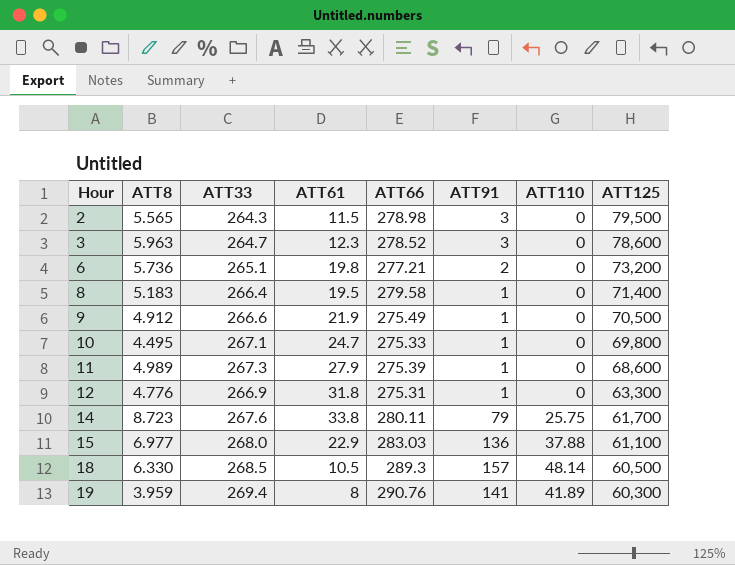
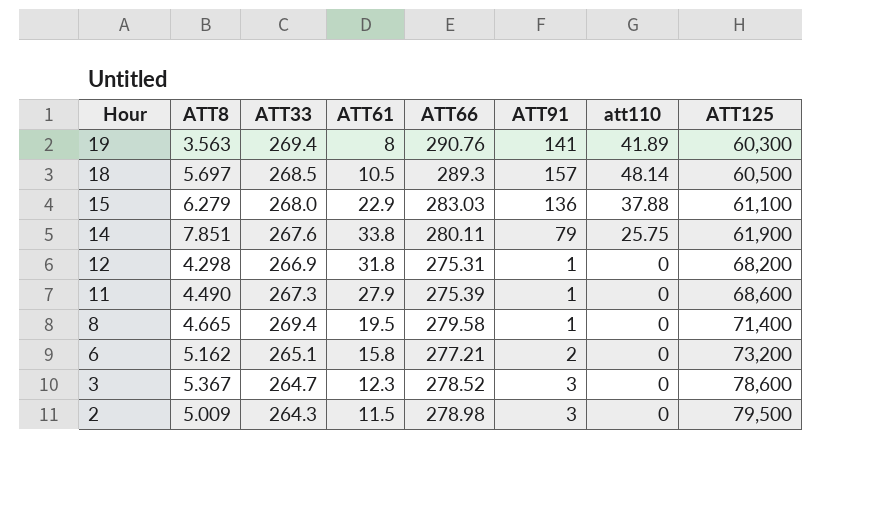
row order: Hour ascending -> Hour descending
column name: ATT110 -> att110
row 9: 4.912 | 266.6 | 21.9 | 275.49 | 1 | 0 | 70,500 -> none
row 10: 4.495 | 267.1 | 24.7 | 275.33 | 1 | 0 | 69,800 -> none
19 | ATT8: 3.959 -> 3.563
18 | ATT8: 6.330 -> 5.697
15 | ATT8: 6.977 -> 6.279
14 | ATT8: 8.723 -> 7.851
14 | ATT125: 61,700 -> 61,900
12 | ATT8: 4.776 -> 4.298
12 | ATT125: 63,300 -> 68,200
11 | ATT8: 4.989 -> 4.490
8 | ATT8: 5.183 -> 4.665
8 | ATT33: 266.4 -> 269.4
6 | ATT8: 5.736 -> 5.162
6 | ATT61: 19.8 -> 15.8
3 | ATT8: 5.963 -> 5.367
2 | ATT8: 5.565 -> 5.009

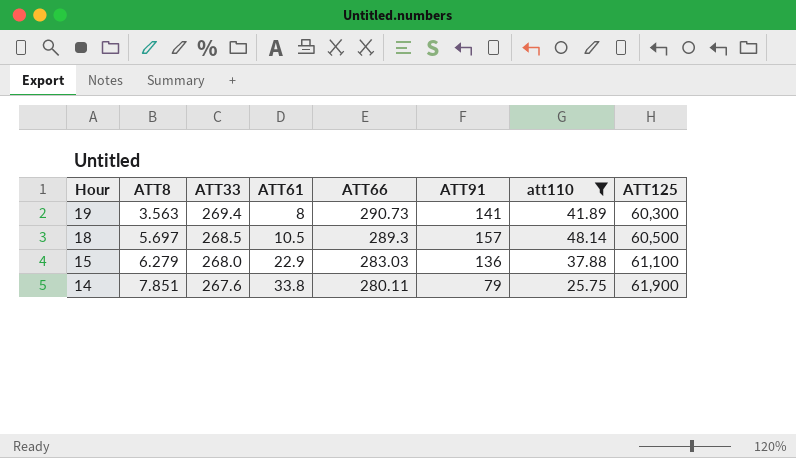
filter: none -> att110 != 0
19 | ATT66: 290.76 -> 290.73

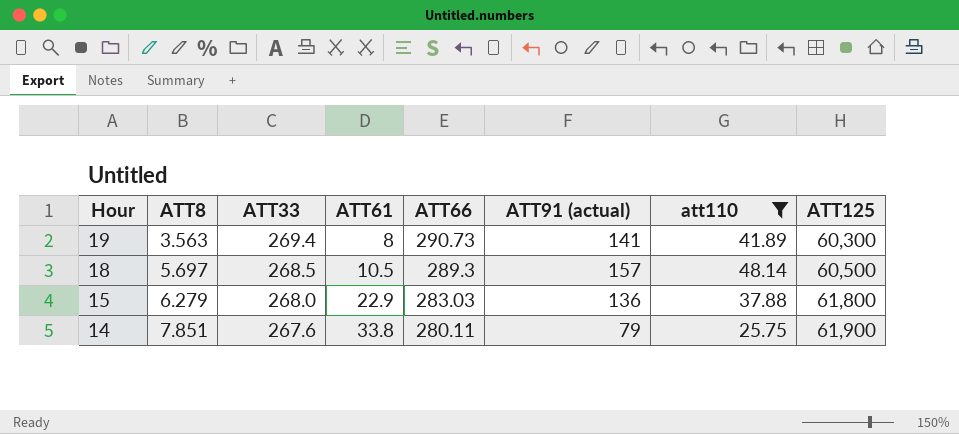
column name: ATT91 -> ATT91 (actual)
15 | ATT125: 61,100 -> 61,800

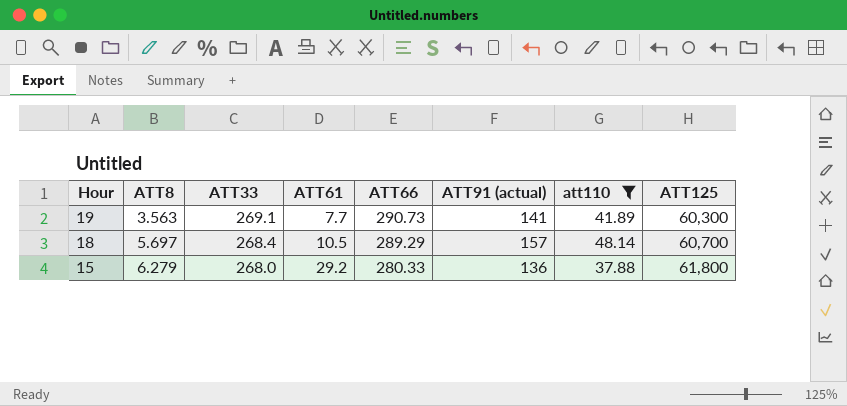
row 14: 7.851 | 267.6 | 33.8 | 280.11 | 79 | 25.75 | 61,900 -> none
19 | ATT33: 269.4 -> 269.1
19 | ATT61: 8 -> 7.7
18 | ATT33: 268.5 -> 268.4
18 | ATT66: 289.3 -> 289.29
18 | ATT125: 60,500 -> 60,700
15 | ATT61: 22.9 -> 29.2
15 | ATT66: 283.03 -> 280.33

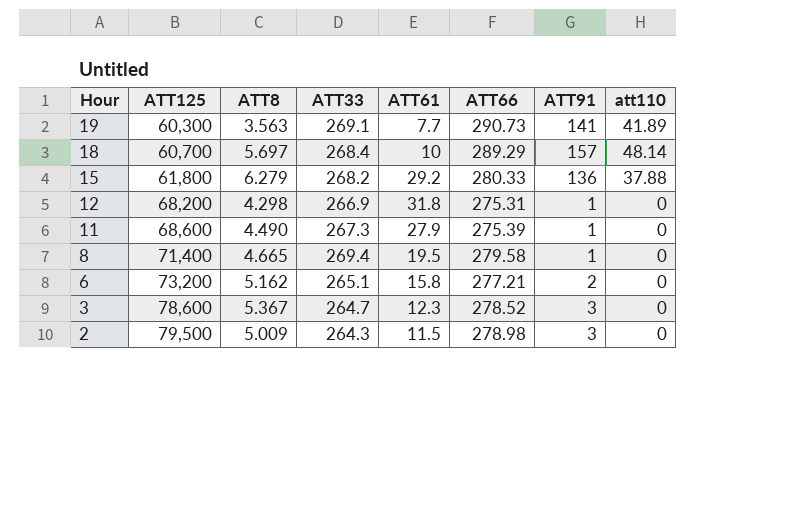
filter: att110 != 0 -> none
column ATT125 | position: 8 -> 2
column name: ATT91 (actual) -> ATT91
18 | ATT61: 10.5 -> 10
15 | ATT33: 268.0 -> 268.2

